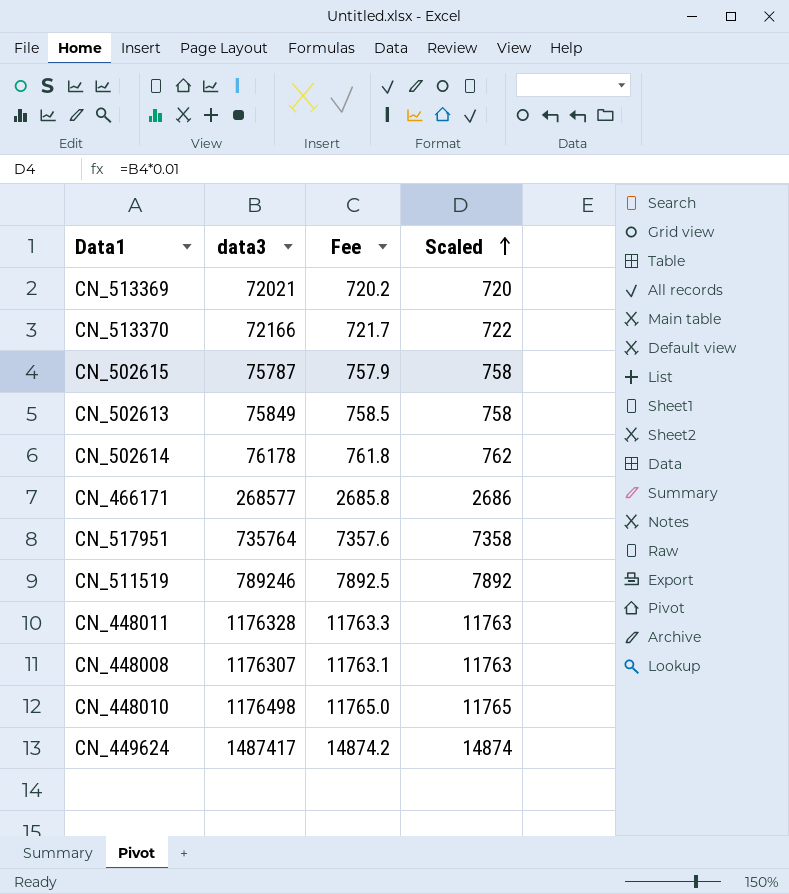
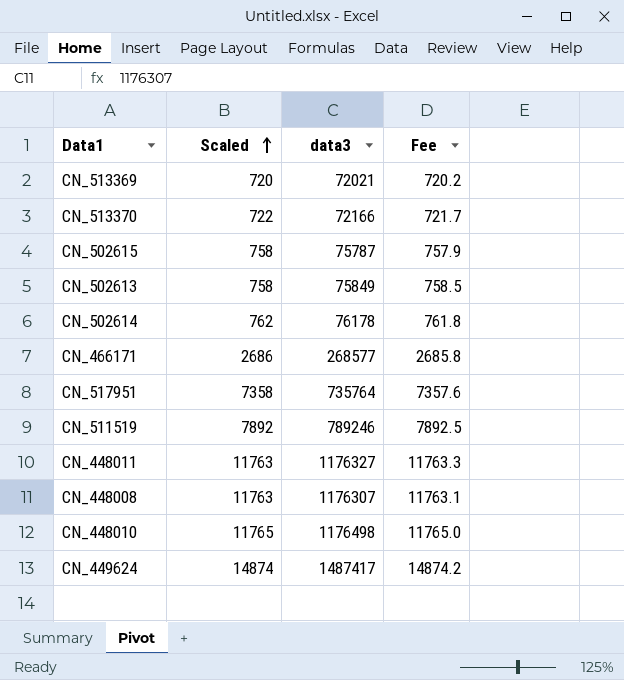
column Scaled | position: 4 -> 2
CN_448011 | data3: 1176328 -> 1176327

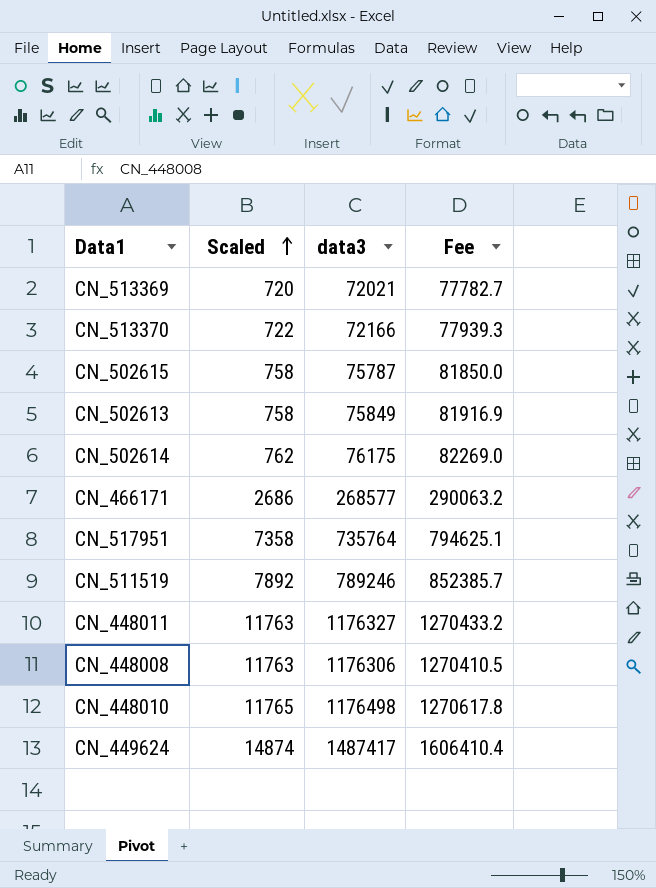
column Fee | formula: [data3] * 0.01 -> [data3] * 1.08
CN_502614 | data3: 76178 -> 76175
CN_448008 | data3: 1176307 -> 1176306

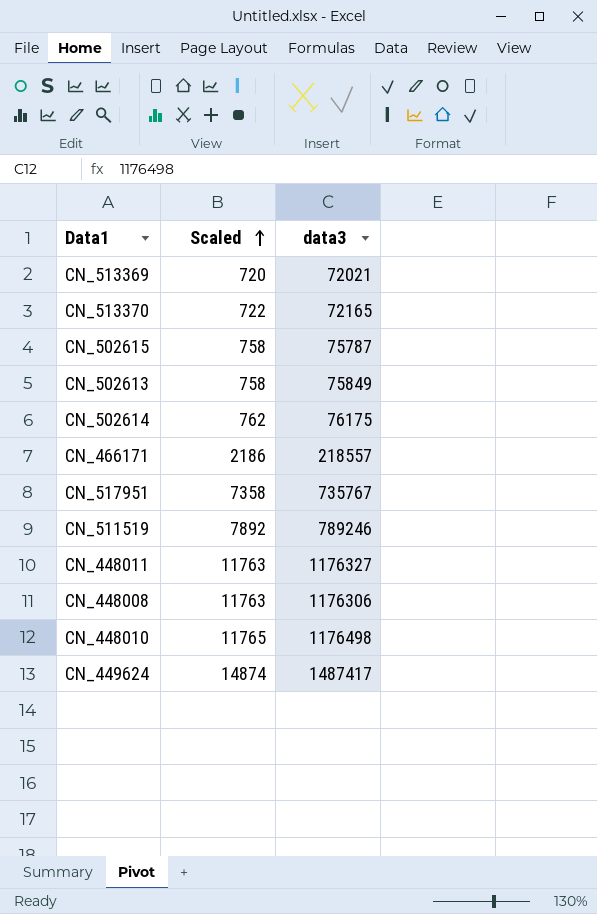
column Fee | formula: [data3] * 1.08 -> none
CN_513370 | data3: 72166 -> 72165
CN_466171 | Scaled: 2686 -> 2186
CN_466171 | data3: 268577 -> 218557
CN_517951 | data3: 735764 -> 735767

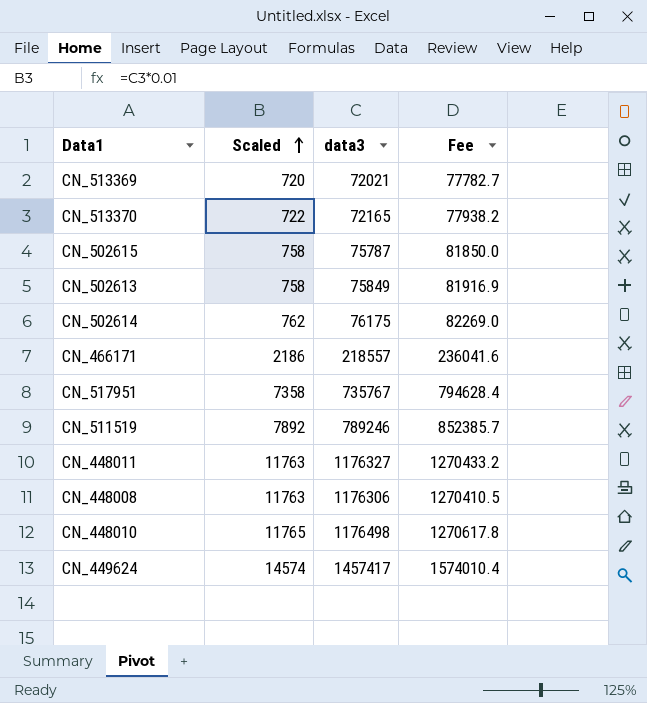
column Fee | formula: none -> [data3] * 1.08
CN_449624 | Scaled: 14874 -> 14574
CN_449624 | data3: 1487417 -> 1457417

